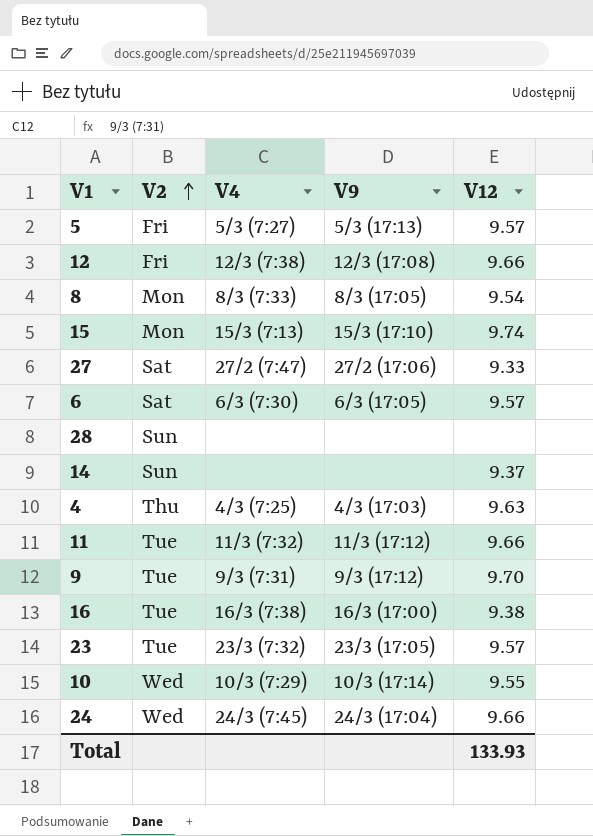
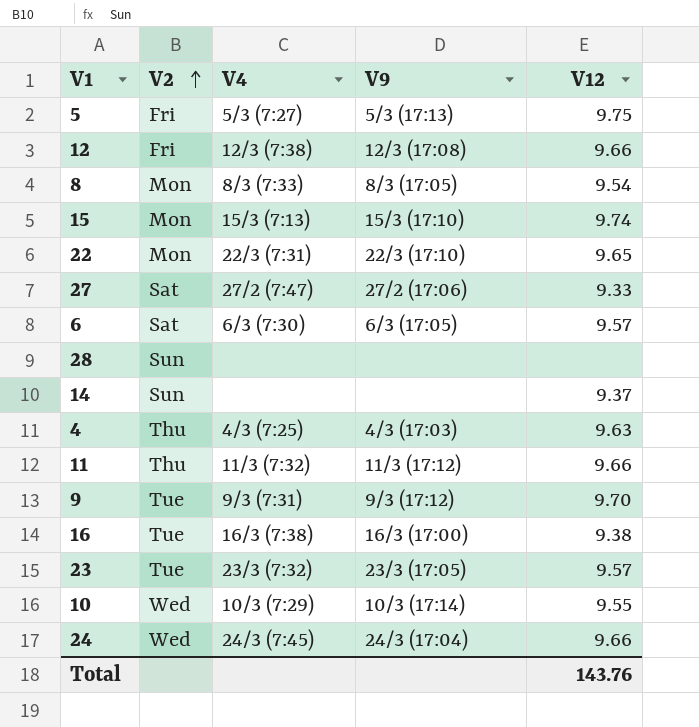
5 | V12: 9.57 -> 9.75
row 22: none -> Mon | 22/3 (7:31) | 22/3 (17:10) | 9.65
11 | V2: Tue -> Thu
Total | V12: 133.93 -> 143.76

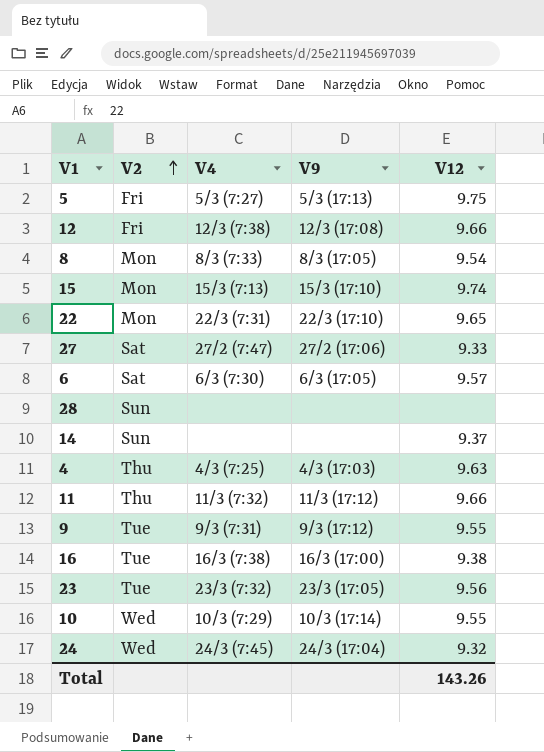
9 | V12: 9.70 -> 9.55
23 | V12: 9.57 -> 9.56
24 | V12: 9.66 -> 9.32
Total | V12: 143.76 -> 143.26

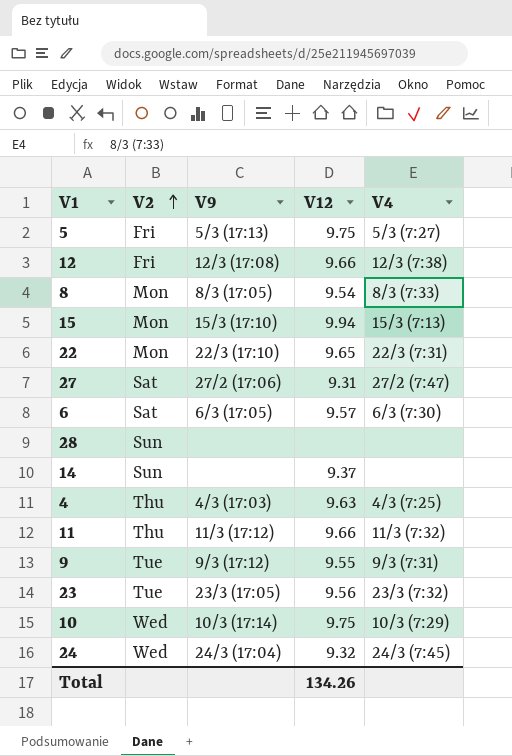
column V4 | position: 3 -> 5
row 16: Tue | 16/3 (7:38) | 16/3 (17:00) | 9.38 -> none
15 | V12: 9.74 -> 9.94
27 | V12: 9.33 -> 9.31
10 | V12: 9.55 -> 9.75
Total | V12: 143.26 -> 134.26

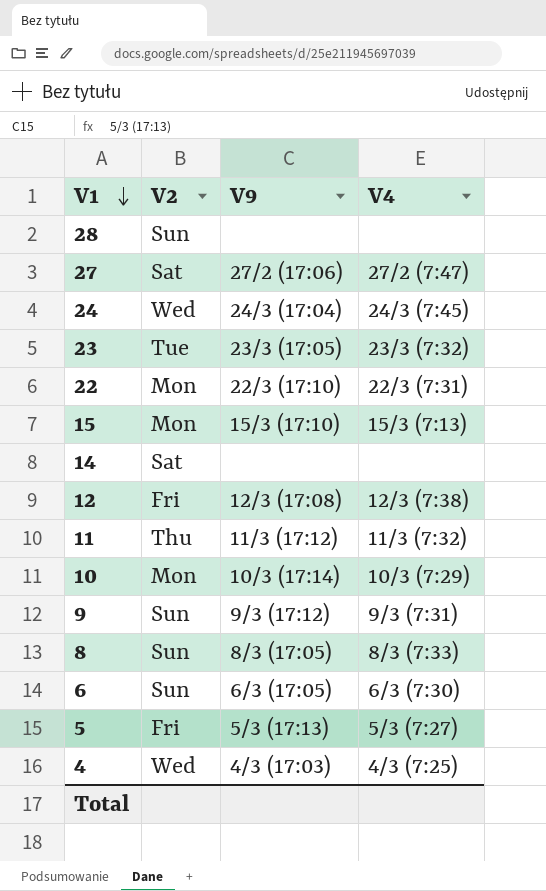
row order: V2 ascending -> V1 descending
column V12 | position: 4 -> none
14 | V2: Sun -> Sat
10 | V2: Wed -> Mon
9 | V2: Tue -> Sun
8 | V2: Mon -> Sun
6 | V2: Sat -> Sun
4 | V2: Thu -> Wed

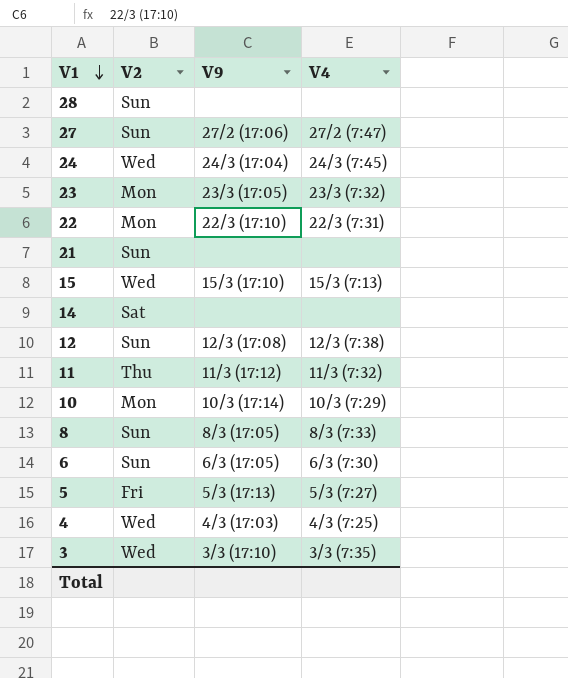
row 9: Sun | 9/3 (17:12) | 9/3 (7:31) -> none
27 | V2: Sat -> Sun
23 | V2: Tue -> Mon
row 21: none -> Sun | none | none
15 | V2: Mon -> Wed
12 | V2: Fri -> Sun
row 3: none -> Wed | 3/3 (17:10) | 3/3 (7:35)

